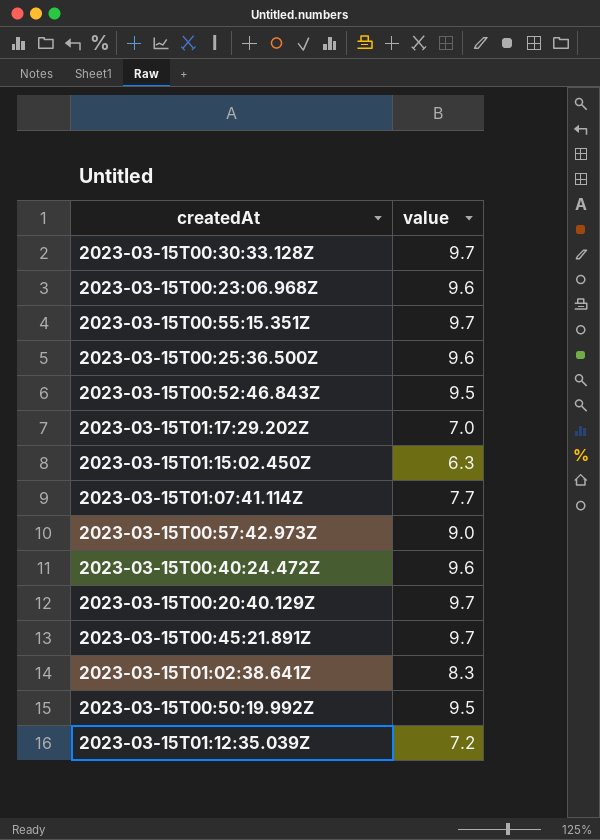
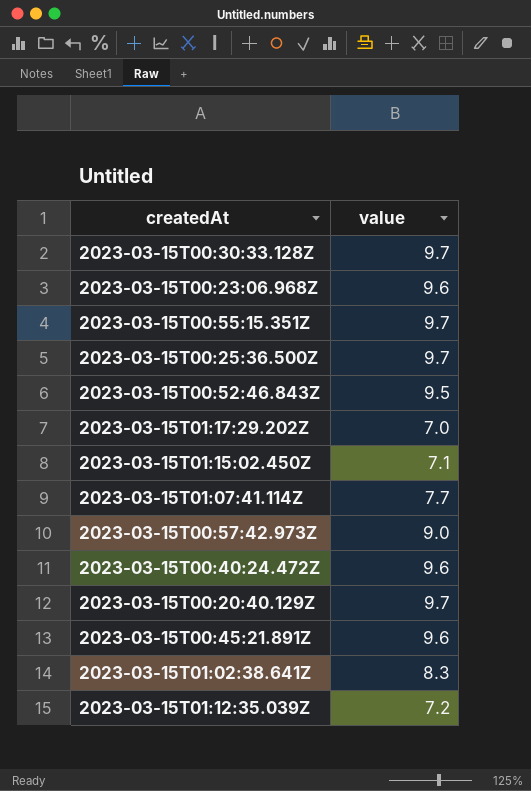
row 2023-03-15T00:50:19.992Z: 9.5 -> none
2023-03-15T00:25:36.500Z | value: 9.6 -> 9.7
2023-03-15T01:15:02.450Z | value: 6.3 -> 7.1
2023-03-15T00:45:21.891Z | value: 9.7 -> 9.6

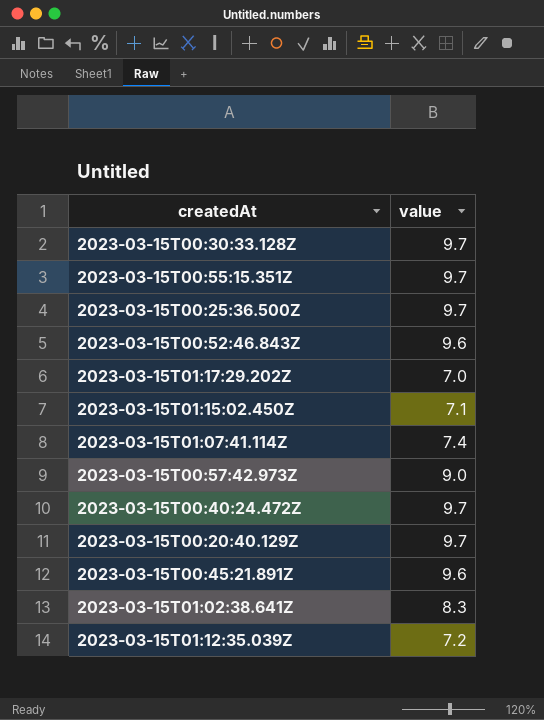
row 2023-03-15T00:23:06.968Z: 9.6 -> none
2023-03-15T00:52:46.843Z | value: 9.5 -> 9.6
2023-03-15T01:07:41.114Z | value: 7.7 -> 7.4
2023-03-15T00:40:24.472Z | value: 9.6 -> 9.7

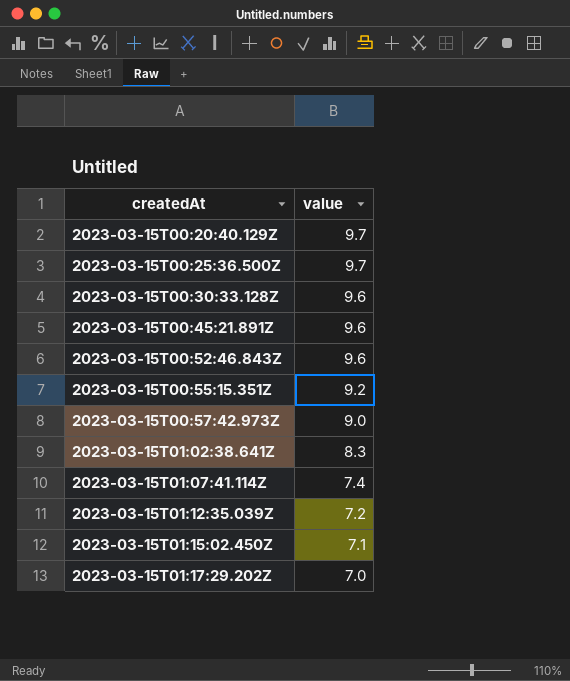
row order: none -> createdAt ascending
row 2023-03-15T00:40:24.472Z: 9.7 -> none
2023-03-15T00:30:33.128Z | value: 9.7 -> 9.6
2023-03-15T00:55:15.351Z | value: 9.7 -> 9.2

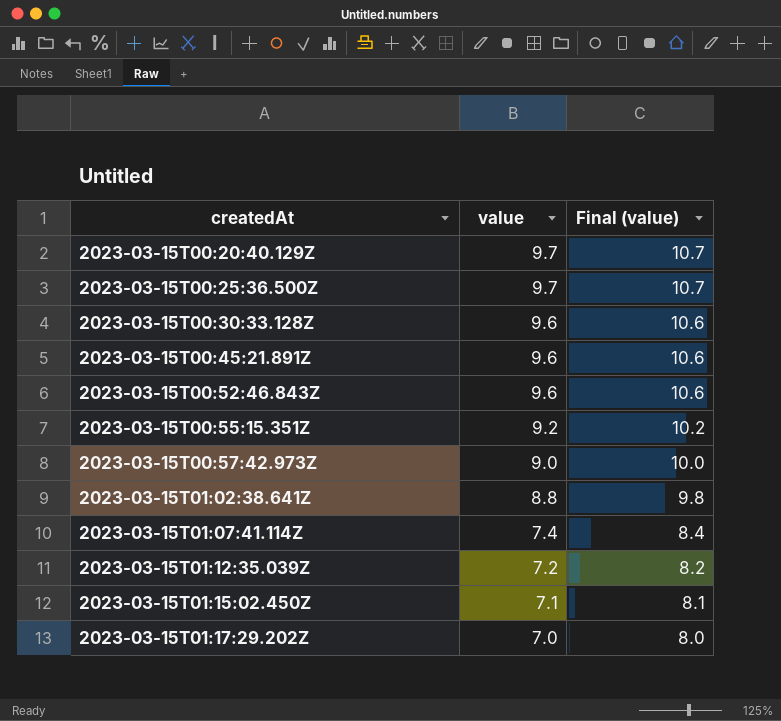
column Final (value) | formula: none -> [value] + 1
2023-03-15T01:02:38.641Z | value: 8.3 -> 8.8

